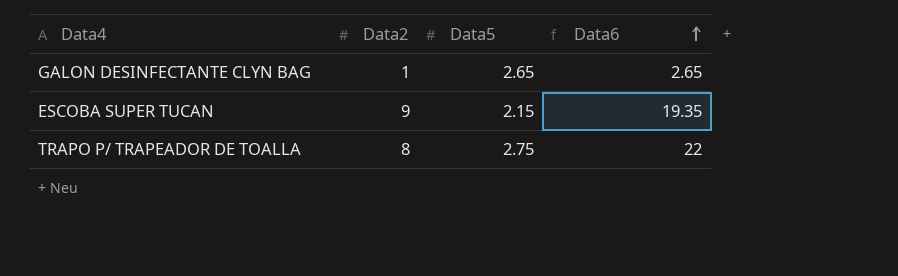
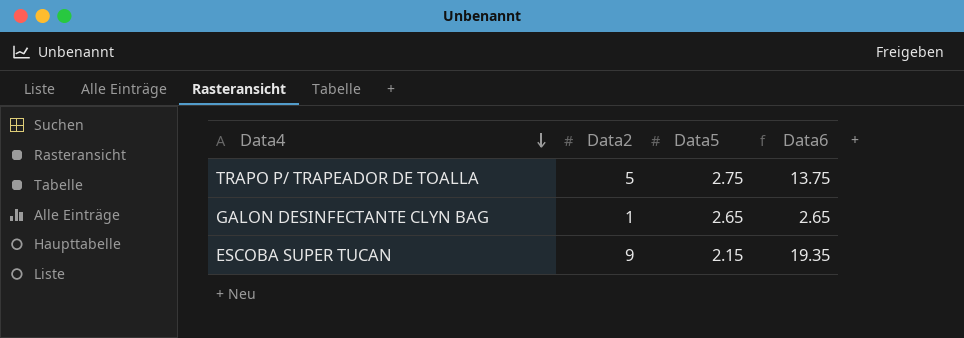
row order: Data6 ascending -> Data4 descending
TRAPO P/ TRAPEADOR DE TOALLA | Data2: 8 -> 5
TRAPO P/ TRAPEADOR DE TOALLA | Data6: 22 -> 13.75

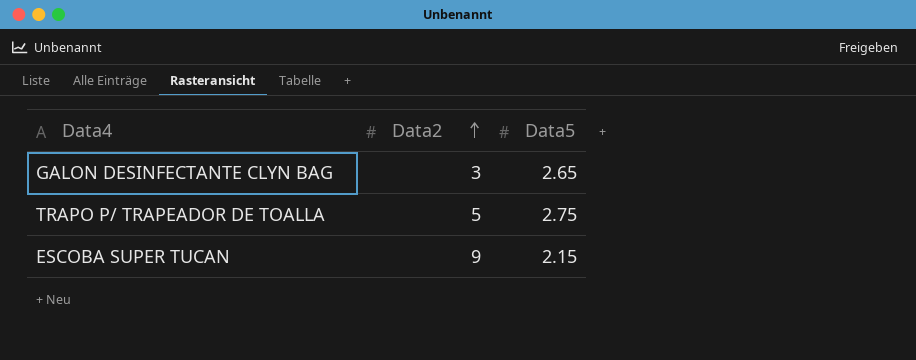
row order: Data4 descending -> Data2 ascending
column Data6 | formula: [Data2] * [Data5] -> none
GALON DESINFECTANTE CLYN BAG | Data2: 1 -> 3

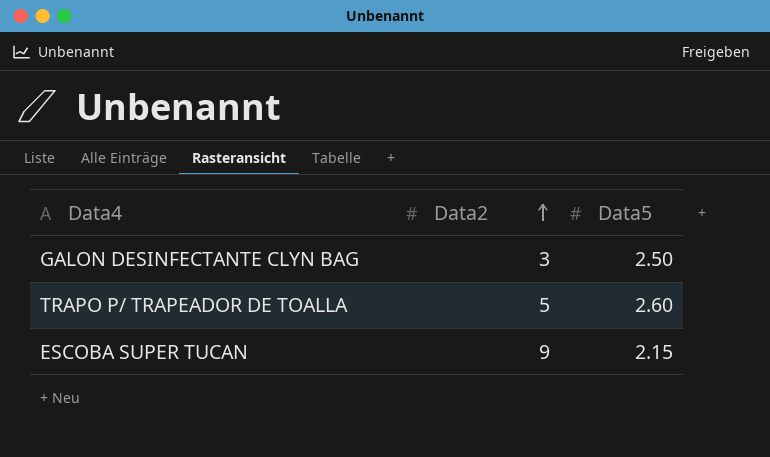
GALON DESINFECTANTE CLYN BAG | Data5: 2.65 -> 2.50
TRAPO P/ TRAPEADOR DE TOALLA | Data5: 2.75 -> 2.60

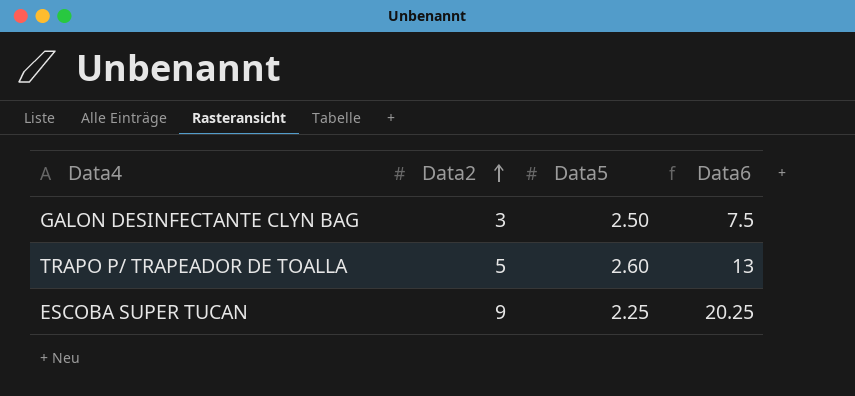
column Data6 | formula: none -> [Data2] * [Data5]
ESCOBA SUPER TUCAN | Data5: 2.15 -> 2.25

